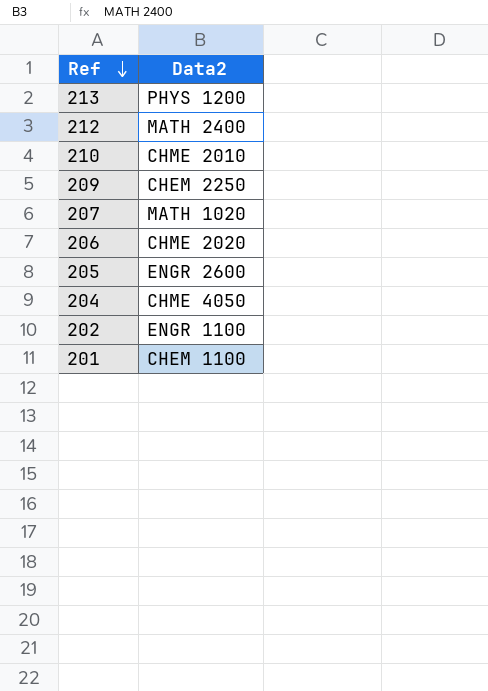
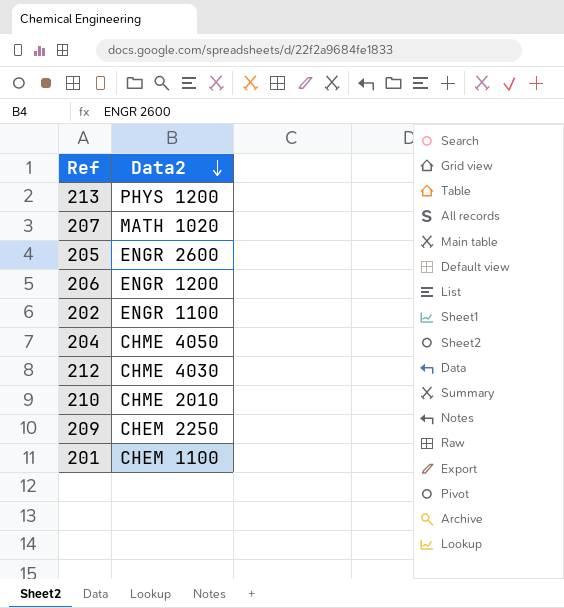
row order: Ref descending -> Data2 descending
206 | Data2: CHME 2020 -> ENGR 1200
212 | Data2: MATH 2400 -> CHME 4030

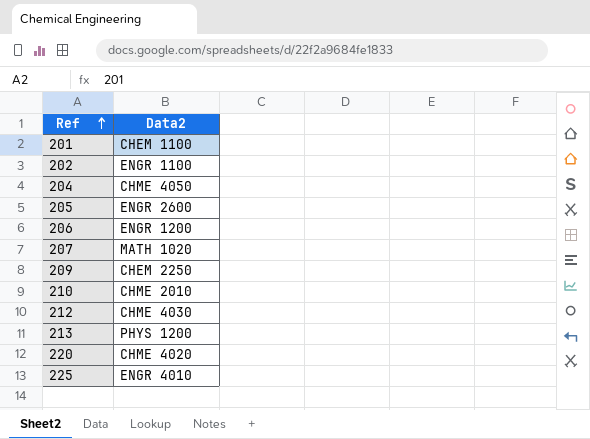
row order: Data2 descending -> Ref ascending
row 220: none -> CHME 4020
row 225: none -> ENGR 4010

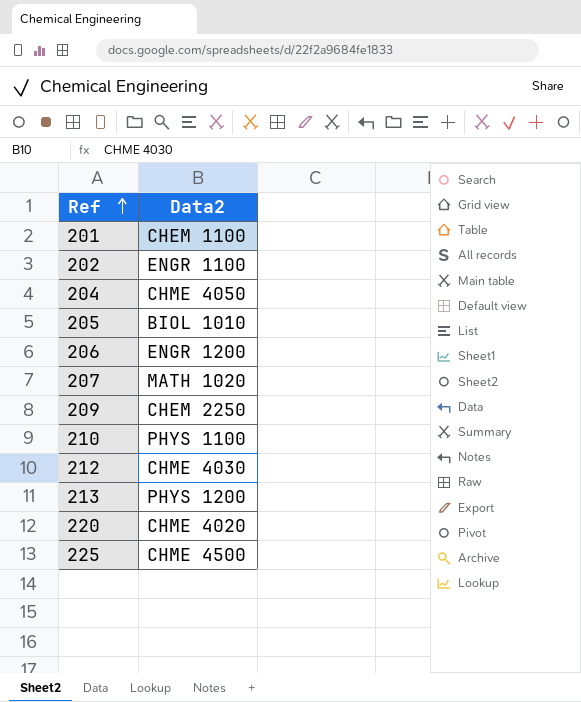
205 | Data2: ENGR 2600 -> BIOL 1010
210 | Data2: CHME 2010 -> PHYS 1100
225 | Data2: ENGR 4010 -> CHME 4500

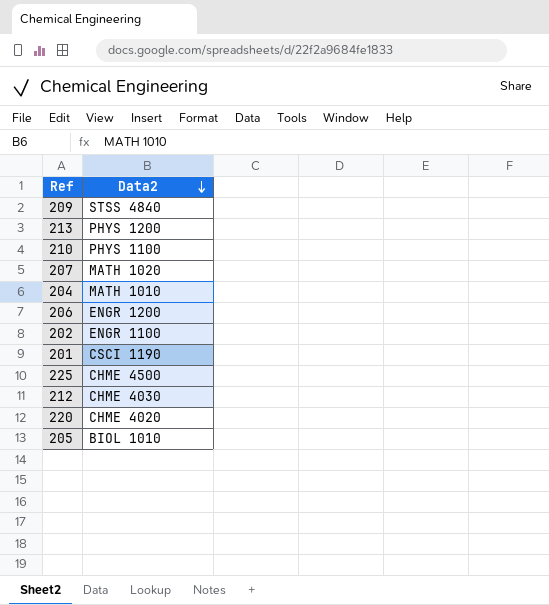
row order: Ref ascending -> Data2 descending
209 | Data2: CHEM 2250 -> STSS 4840
204 | Data2: CHME 4050 -> MATH 1010
201 | Data2: CHEM 1100 -> CSCI 1190

